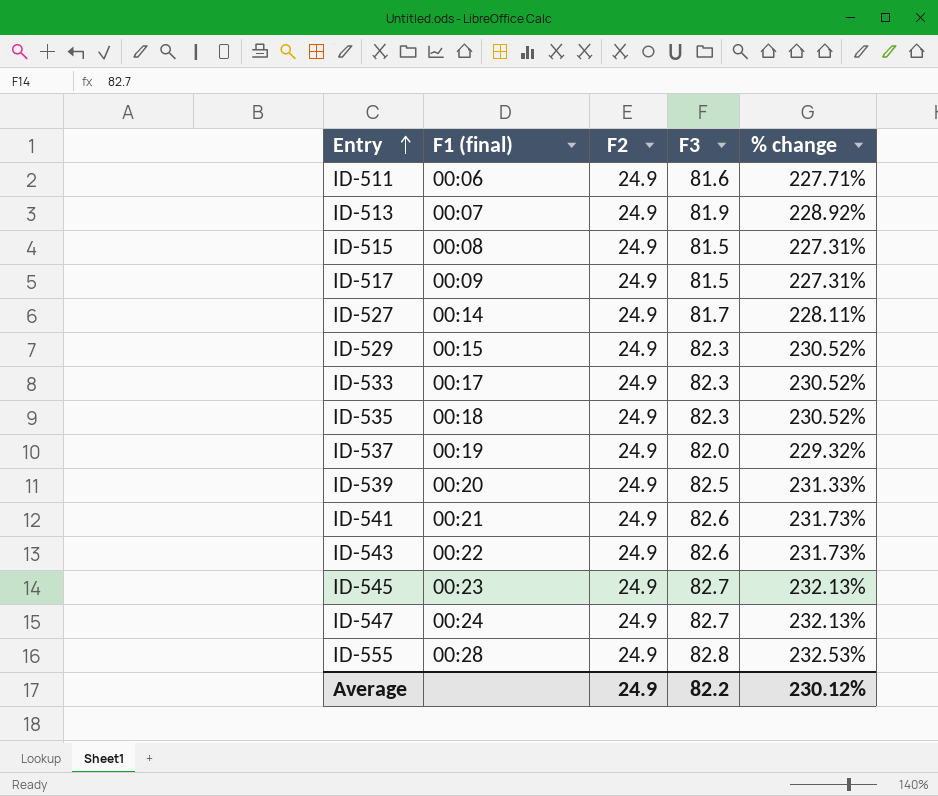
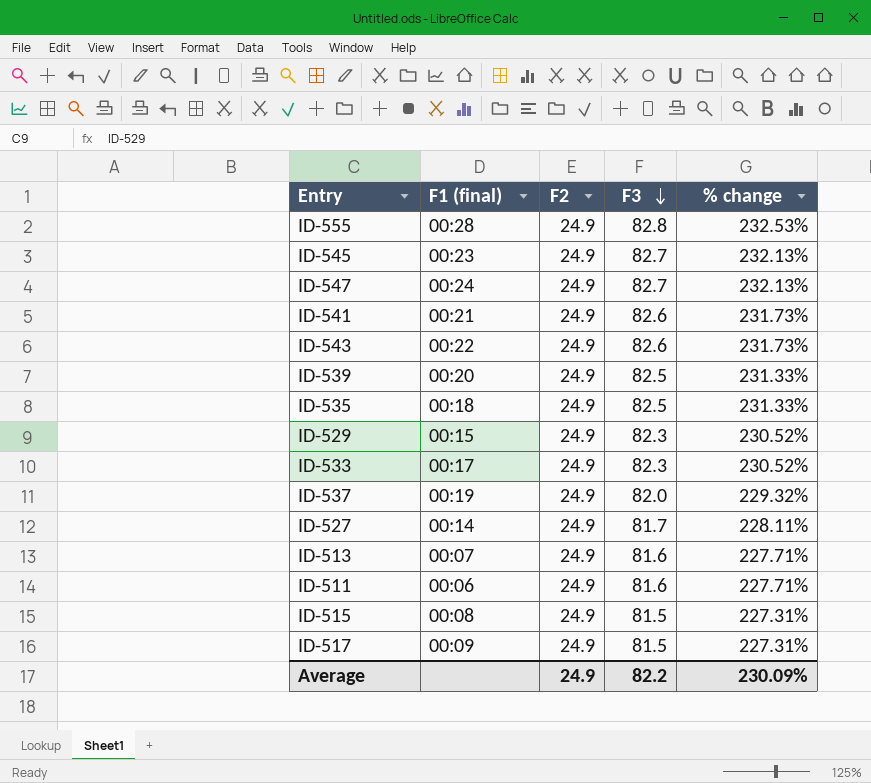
row order: Entry ascending -> F3 descending
ID-535 | F3: 82.3 -> 82.5
ID-535 | % change: 230.52% -> 231.33%
ID-513 | F3: 81.9 -> 81.6
ID-513 | % change: 228.92% -> 227.71%
Average | % change: 230.12% -> 230.09%

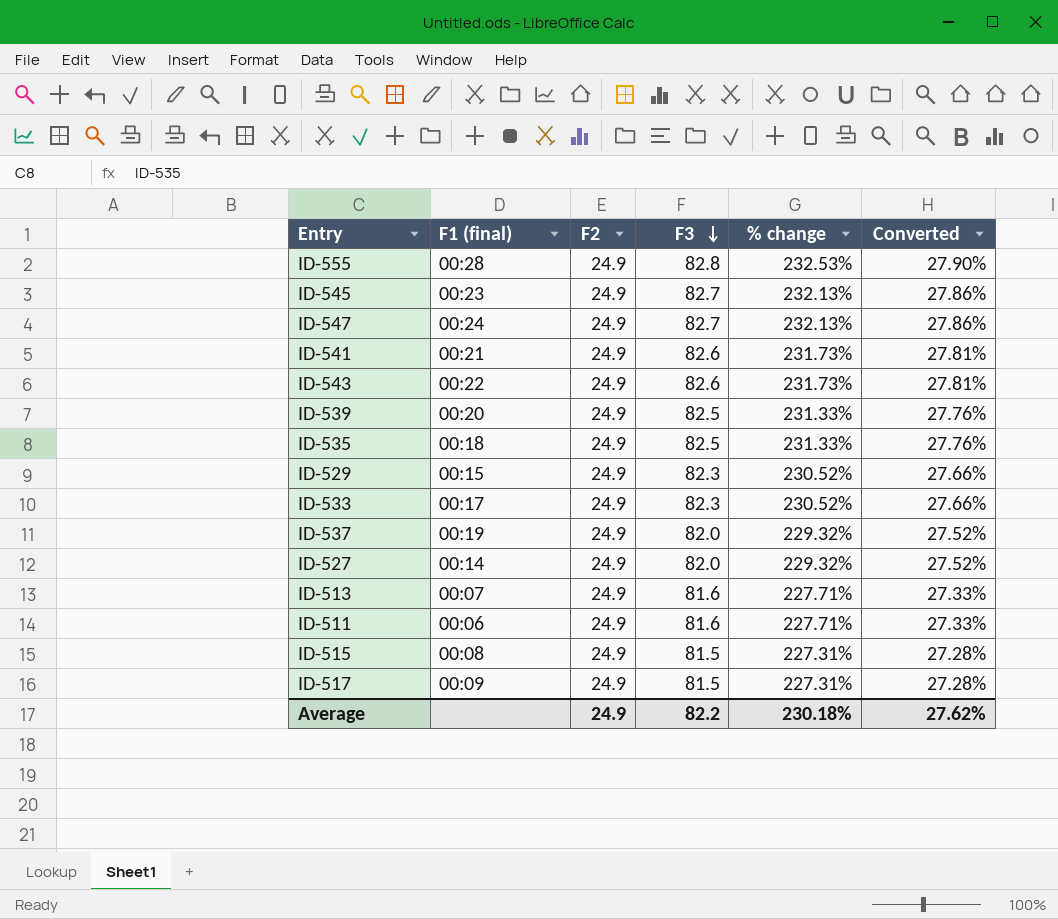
column Converted | formula: none -> [% change] * 0.12
ID-527 | F3: 81.7 -> 82.0
ID-527 | % change: 228.11% -> 229.32%
Average | % change: 230.09% -> 230.18%

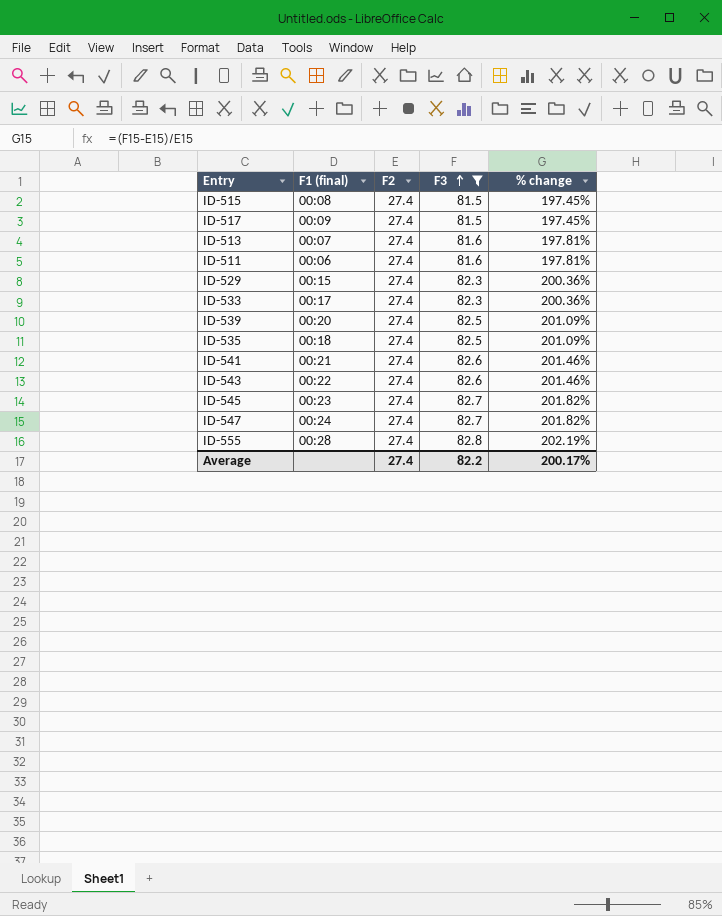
filter: none -> F3 != 82.0
row order: F3 descending -> F3 ascending
column Converted | formula: [% change] * 0.12 -> none
ID-515 | F2: 24.9 -> 27.4
ID-515 | % change: 227.31% -> 197.45%
ID-517 | F2: 24.9 -> 27.4
ID-517 | % change: 227.31% -> 197.45%
ID-513 | F2: 24.9 -> 27.4
ID-513 | % change: 227.71% -> 197.81%
ID-511 | F2: 24.9 -> 27.4
ID-511 | % change: 227.71% -> 197.81%
ID-529 | F2: 24.9 -> 27.4
ID-529 | % change: 230.52% -> 200.36%
ID-533 | F2: 24.9 -> 27.4
ID-533 | % change: 230.52% -> 200.36%
ID-539 | F2: 24.9 -> 27.4
ID-539 | % change: 231.33% -> 201.09%
ID-535 | F2: 24.9 -> 27.4
ID-535 | % change: 231.33% -> 201.09%
ID-541 | F2: 24.9 -> 27.4
ID-541 | % change: 231.73% -> 201.46%
ID-543 | F2: 24.9 -> 27.4
ID-543 | % change: 231.73% -> 201.46%
ID-545 | F2: 24.9 -> 27.4
ID-545 | % change: 232.13% -> 201.82%
ID-547 | F2: 24.9 -> 27.4
ID-547 | % change: 232.13% -> 201.82%
ID-555 | F2: 24.9 -> 27.4
ID-555 | % change: 232.53% -> 202.19%
Average | F2: 24.9 -> 27.4
Average | % change: 230.18% -> 200.17%

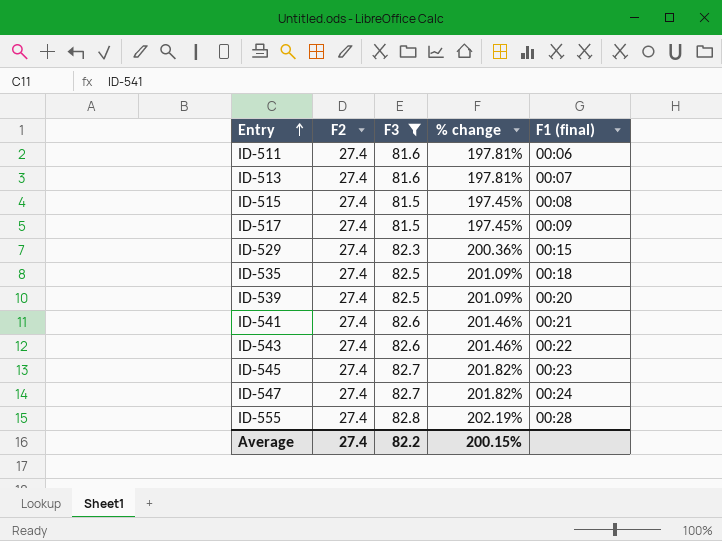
row order: F3 ascending -> Entry ascending
column F1 (final) | position: 2 -> 5
row ID-533: 00:17 | 27.4 | 82.3 | 200.36% -> none
Average | % change: 200.17% -> 200.15%

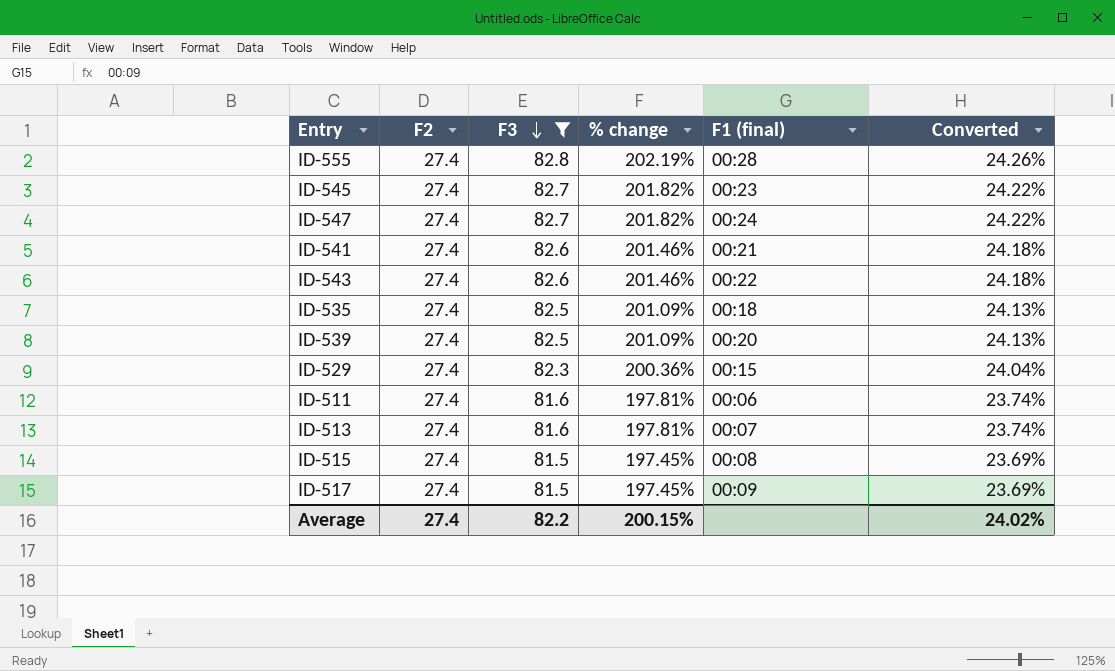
row order: Entry ascending -> F3 descending
column Converted | formula: none -> [% change] * 0.12

